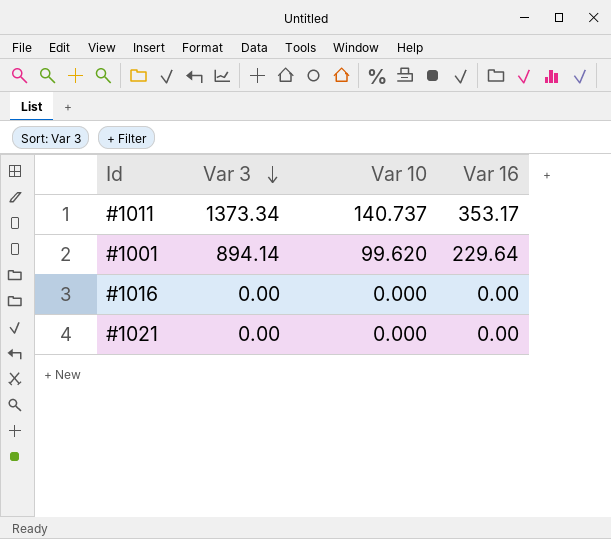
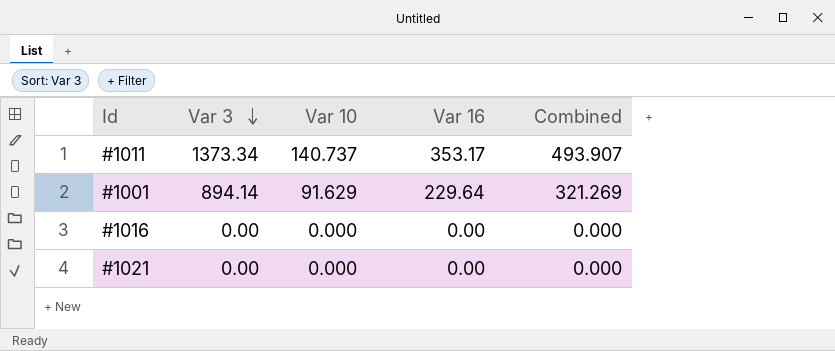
column Combined | formula: none -> [Var 10] + [Var 16]
#1001 | Var 10: 99.620 -> 91.629

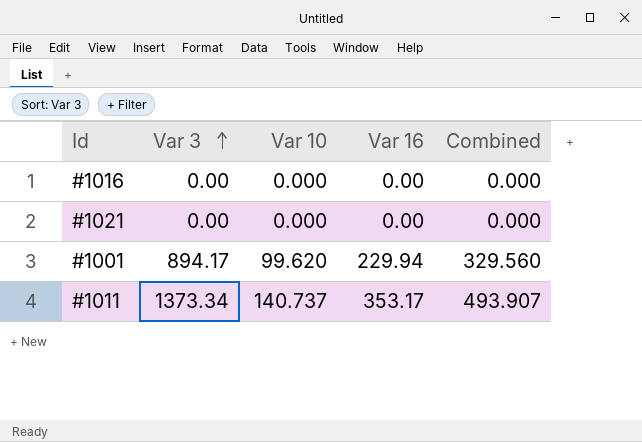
row order: Var 3 descending -> Var 3 ascending
#1001 | Var 3: 894.14 -> 894.17
#1001 | Var 10: 91.629 -> 99.620
#1001 | Var 16: 229.64 -> 229.94
#1001 | Combined: 321.269 -> 329.560

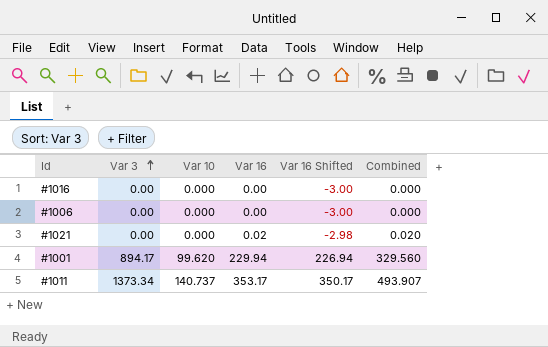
column Var 16 Shifted | formula: none -> [Var 16] - 3
row #1006: none -> 0.00 | 0.000 | 0.00 | -3.00 | 0.000
#1021 | Var 16: 0.00 -> 0.02
#1021 | Combined: 0.000 -> 0.020

